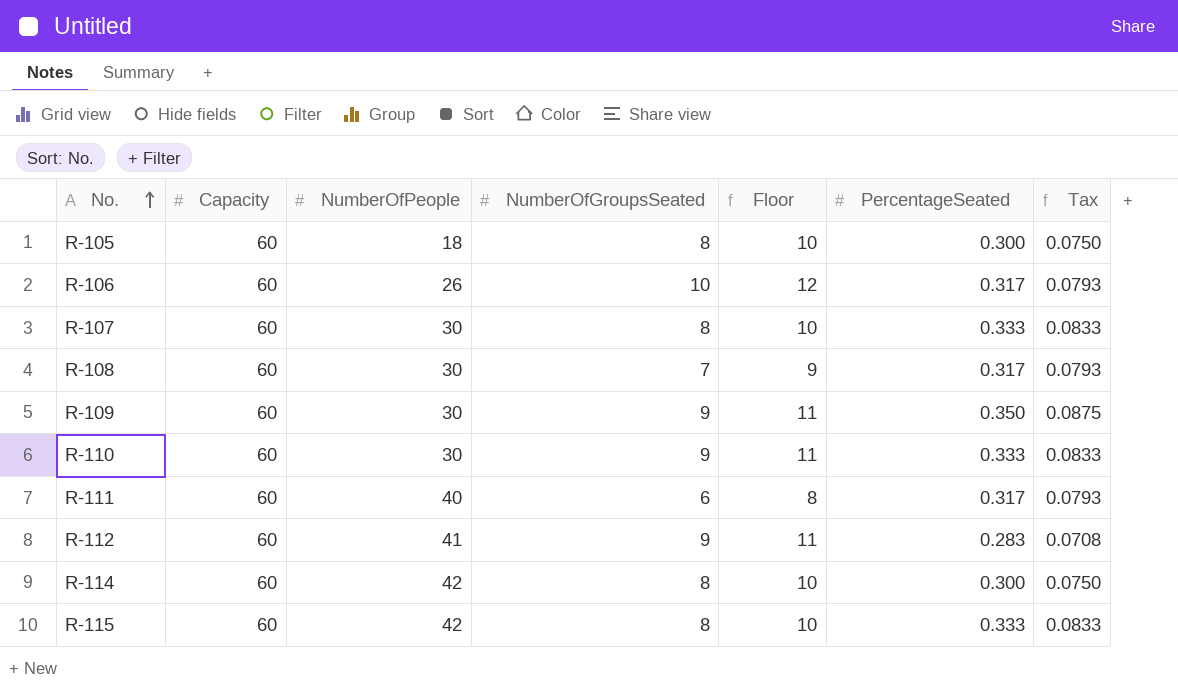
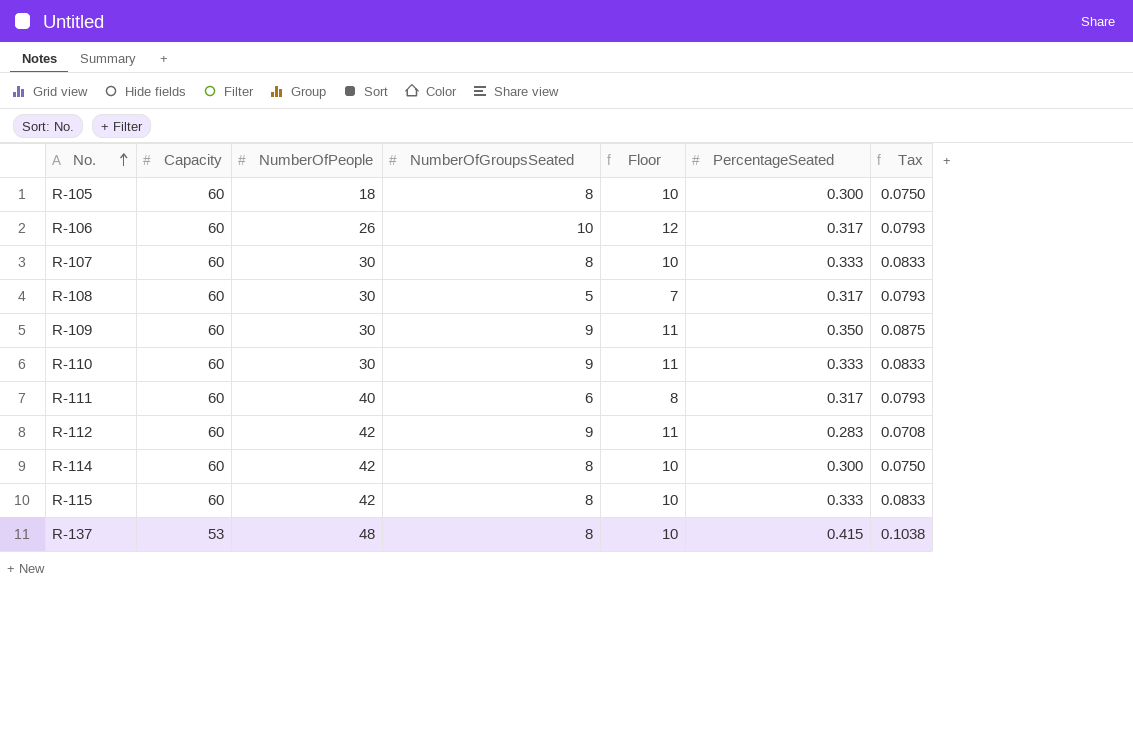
R-108 | NumberOfGroupsSeated: 7 -> 5
R-108 | Floor: 9 -> 7
R-112 | NumberOfPeople: 41 -> 42
row R-137: none -> 53 | 48 | 8 | 10 | 0.415 | 0.1038

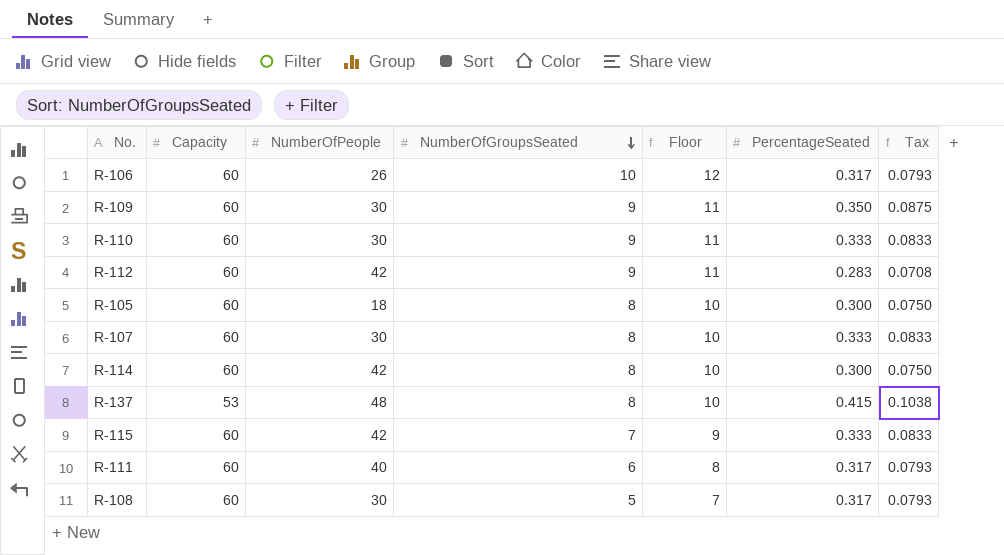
row order: No. ascending -> NumberOfGroupsSeated descending
R-115 | NumberOfGroupsSeated: 8 -> 7
R-115 | Floor: 10 -> 9

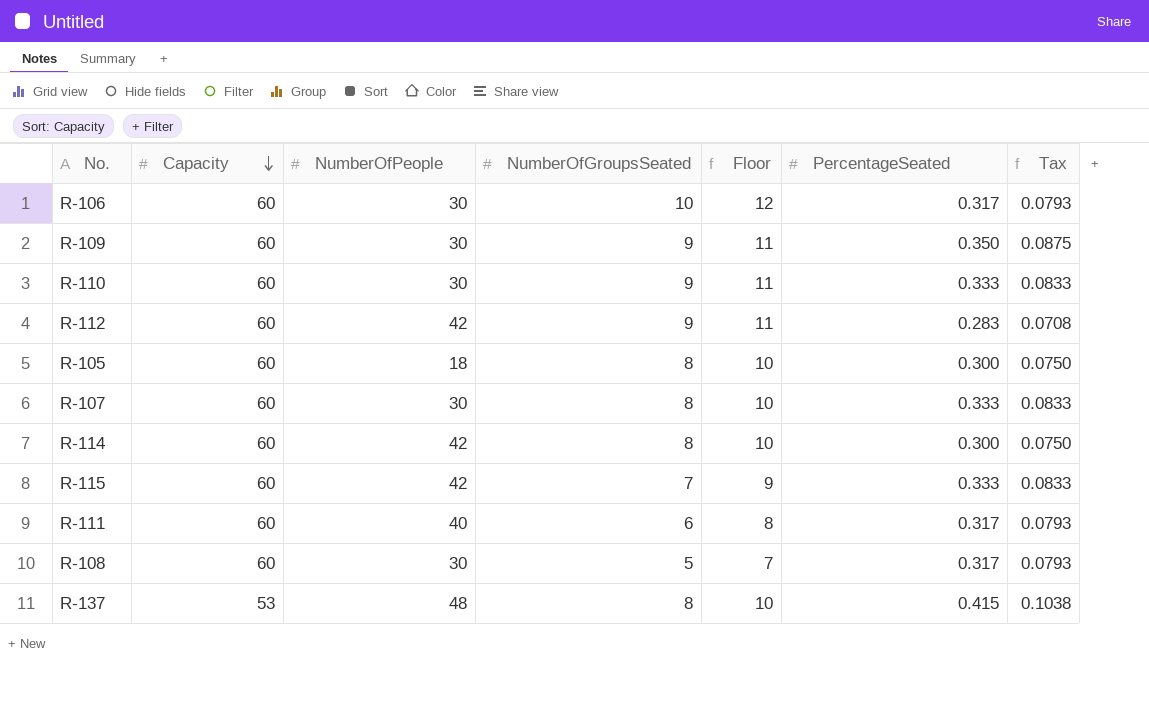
row order: NumberOfGroupsSeated descending -> Capacity descending
R-106 | NumberOfPeople: 26 -> 30

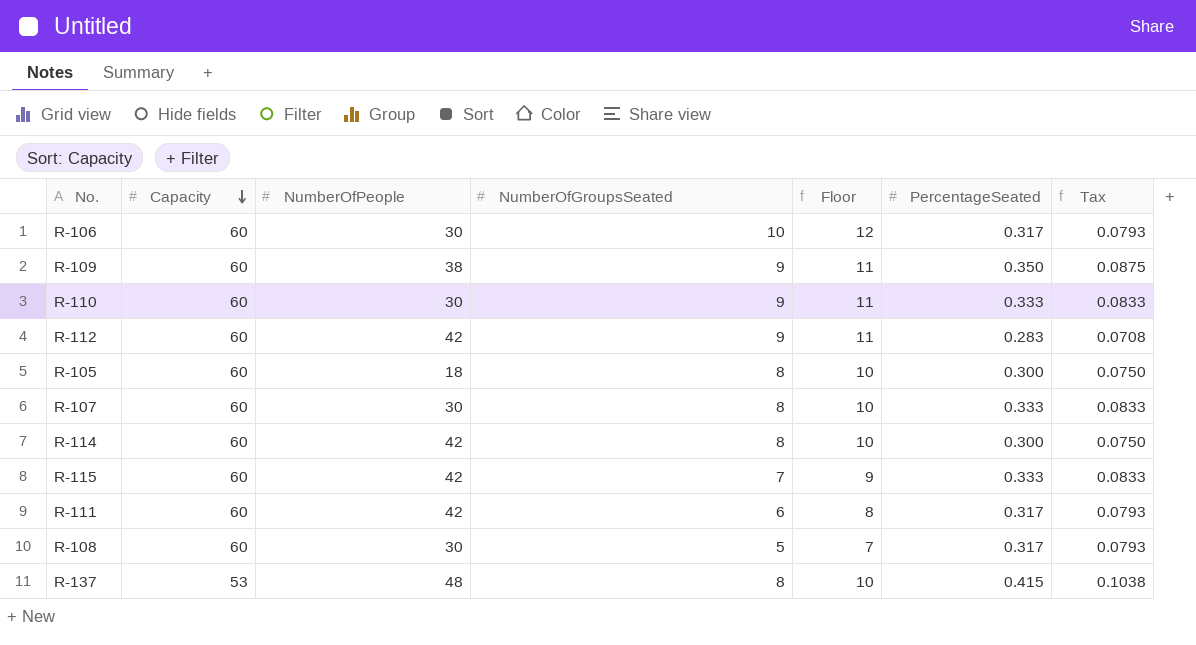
R-109 | NumberOfPeople: 30 -> 38
R-111 | NumberOfPeople: 40 -> 42

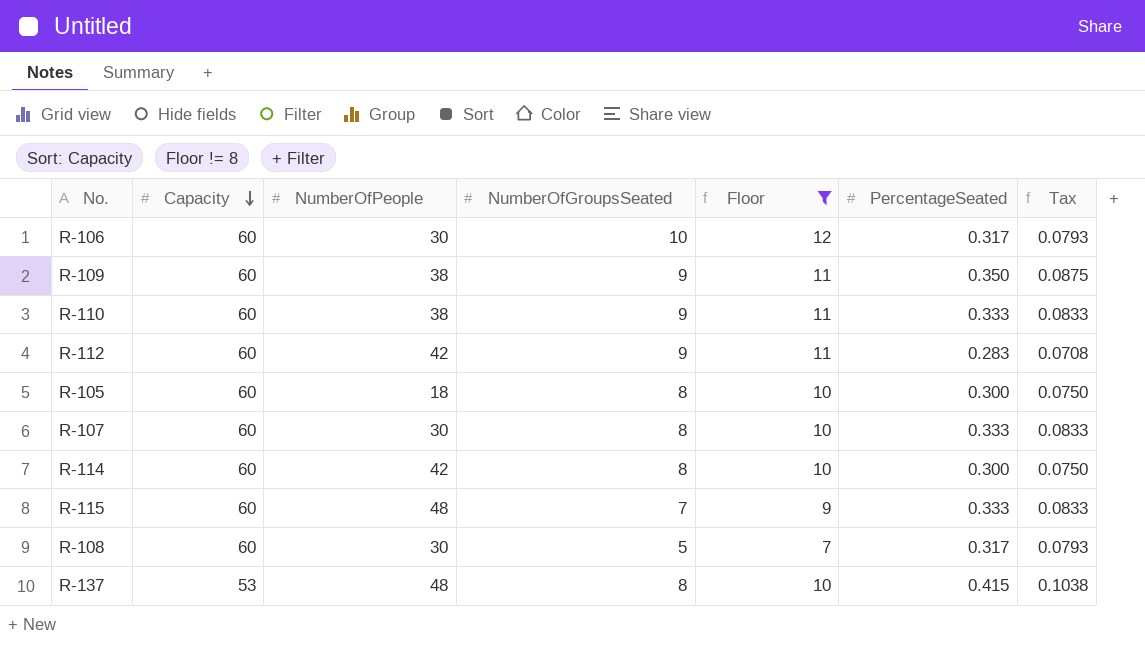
filter: none -> Floor != 8
R-110 | NumberOfPeople: 30 -> 38
R-115 | NumberOfPeople: 42 -> 48

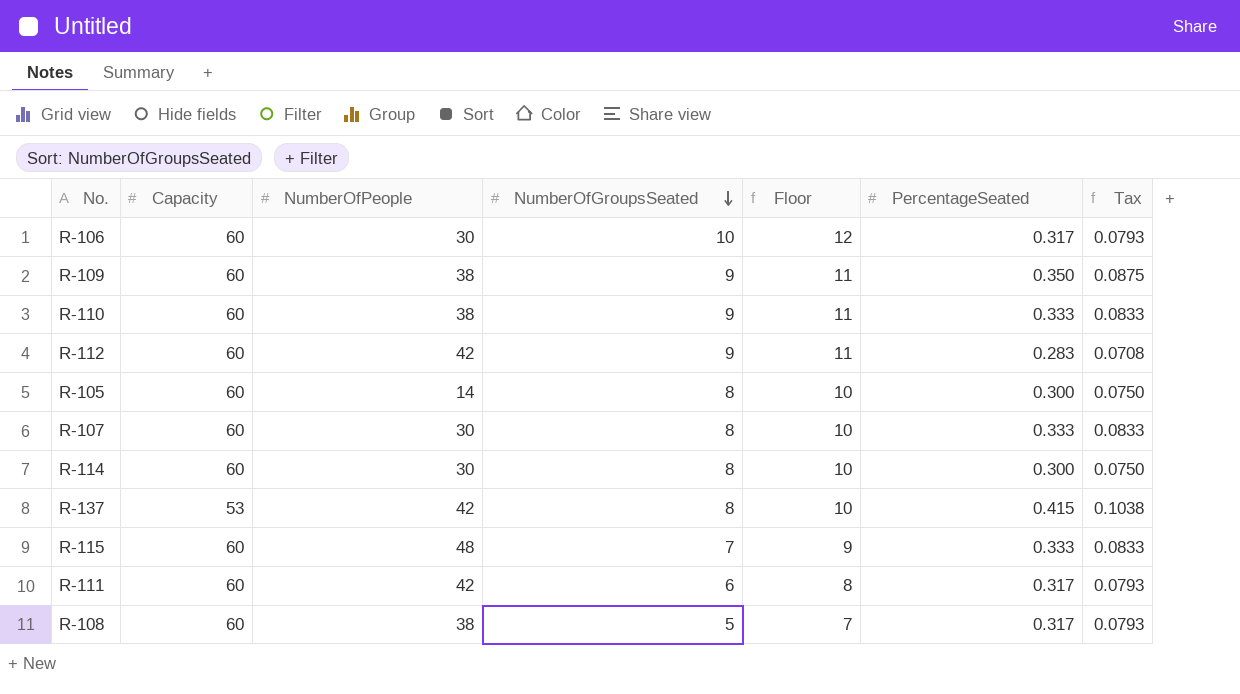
filter: Floor != 8 -> none
row order: Capacity descending -> NumberOfGroupsSeated descending
R-105 | NumberOfPeople: 18 -> 14
R-114 | NumberOfPeople: 42 -> 30
R-137 | NumberOfPeople: 48 -> 42
R-108 | NumberOfPeople: 30 -> 38

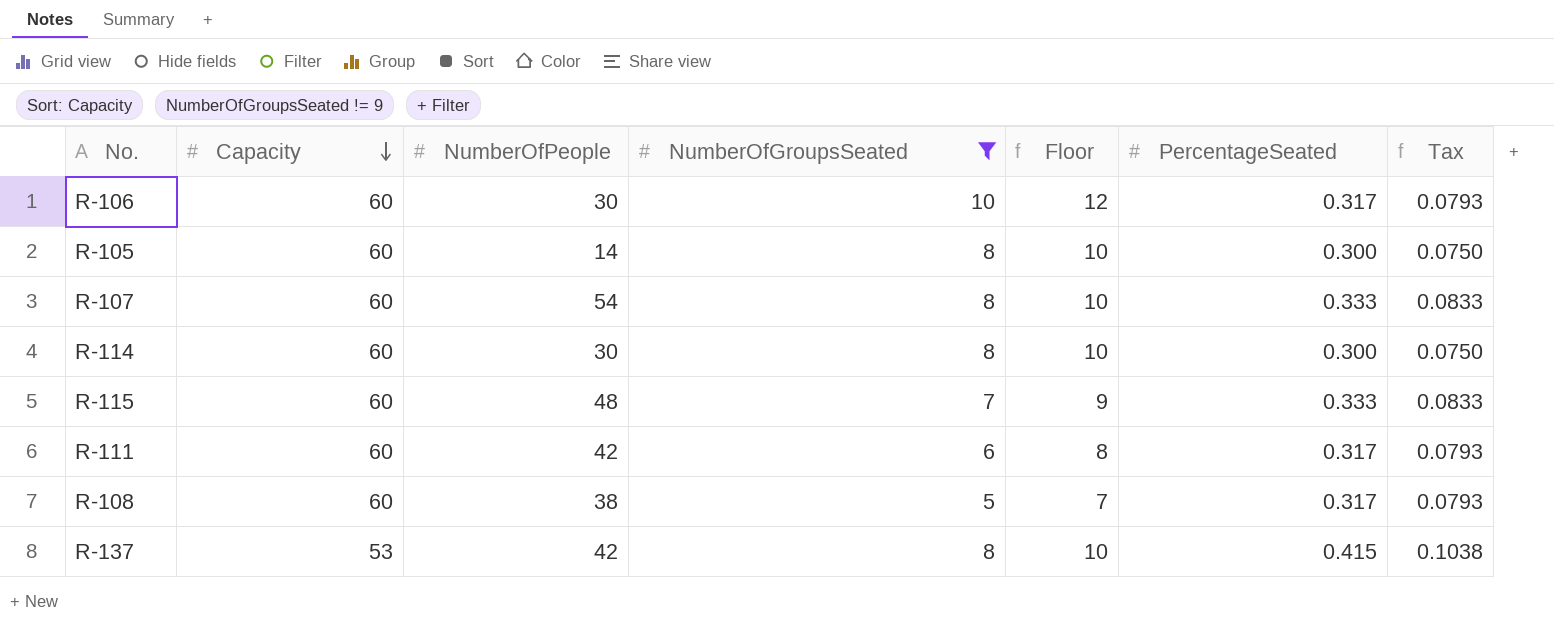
filter: none -> NumberOfGroupsSeated != 9
row order: NumberOfGroupsSeated descending -> Capacity descending
R-107 | NumberOfPeople: 30 -> 54

